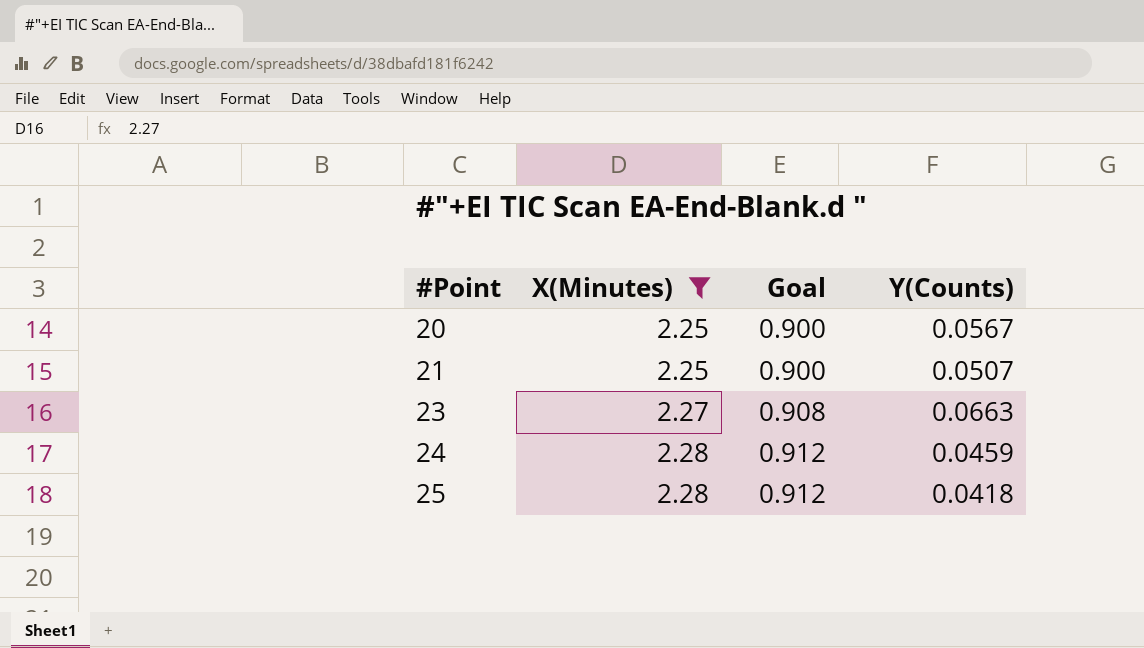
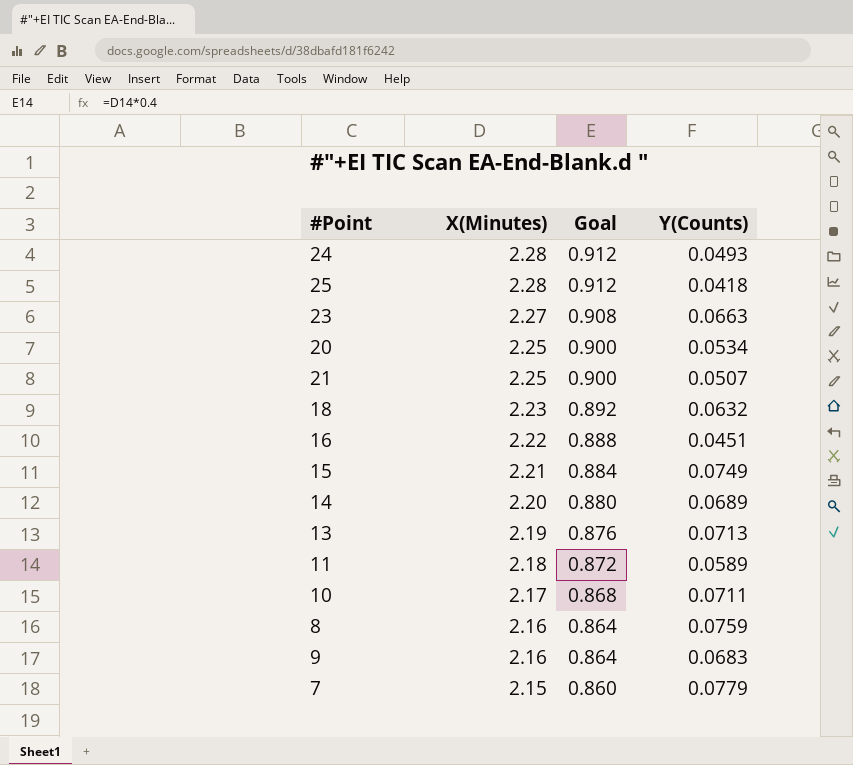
filter: X(Minutes) >= 2.25 -> none
row order: #Point ascending -> X(Minutes) descending
24 | Y(Counts): 0.0459 -> 0.0493
20 | Y(Counts): 0.0567 -> 0.0534

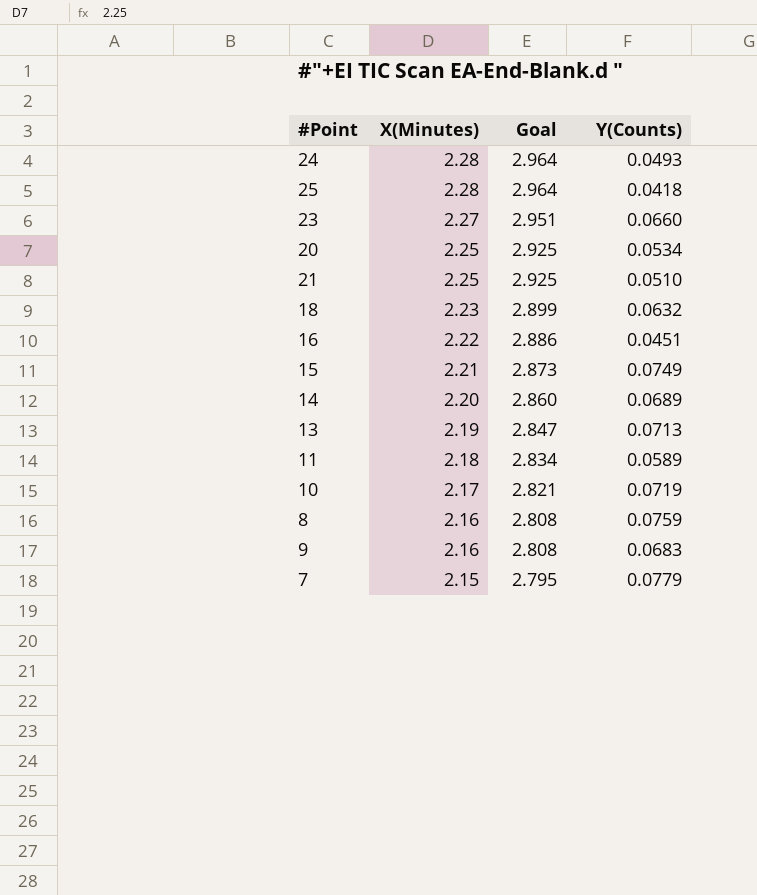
column Goal | formula: [X(Minutes)] * 0.4 -> [X(Minutes)] * 1.3
23 | Y(Counts): 0.0663 -> 0.0660
21 | Y(Counts): 0.0507 -> 0.0510
10 | Y(Counts): 0.0711 -> 0.0719

